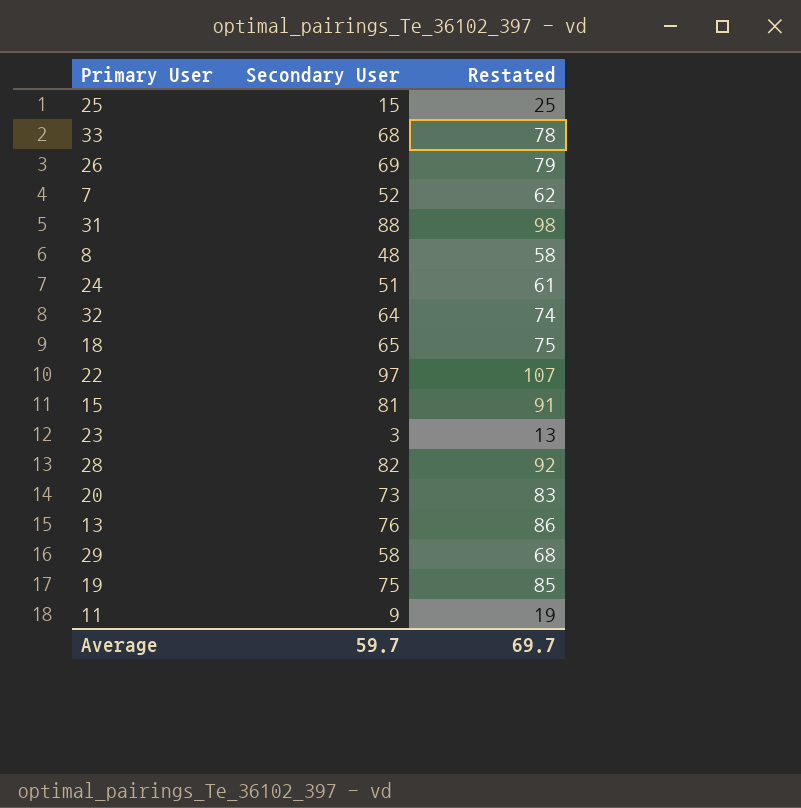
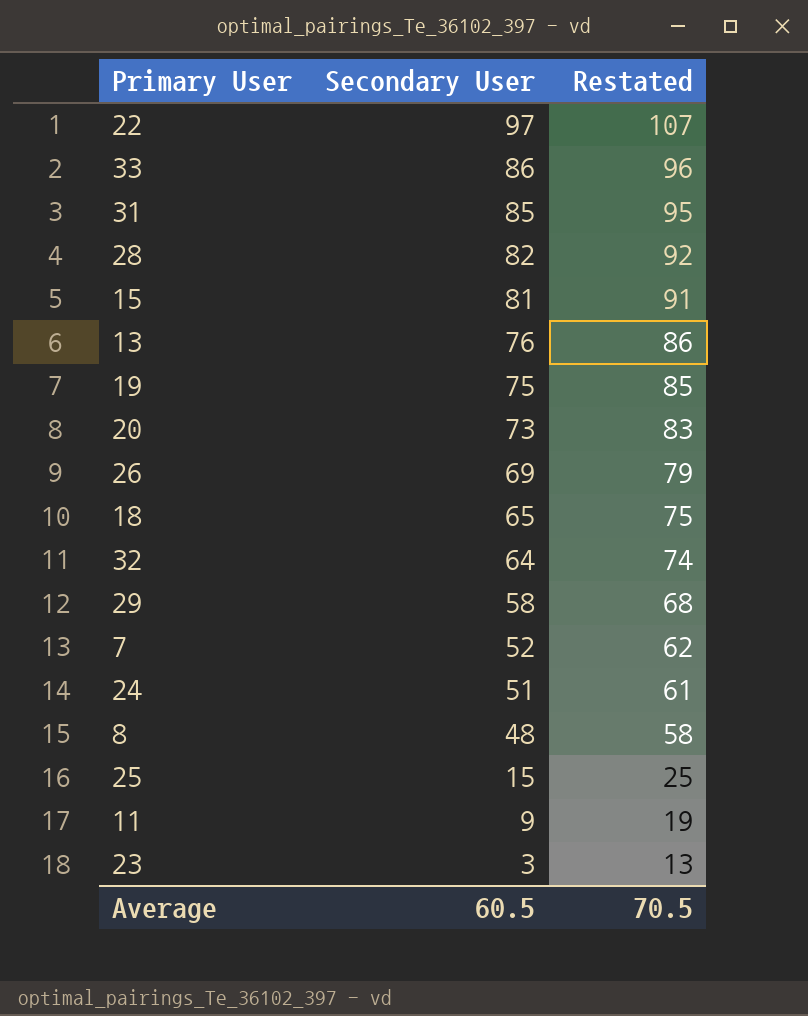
row order: none -> Secondary User descending
33 | Secondary User: 68 -> 86
33 | Restated: 78 -> 96
31 | Secondary User: 88 -> 85
31 | Restated: 98 -> 95
Average | Secondary User: 59.7 -> 60.5
Average | Restated: 69.7 -> 70.5

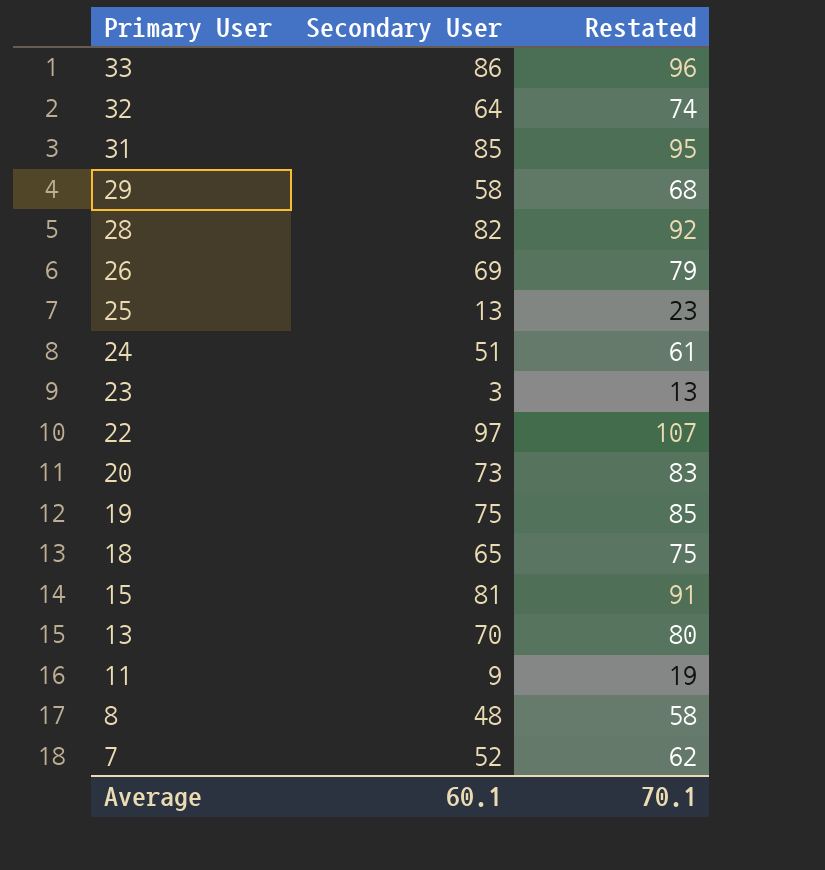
row order: Secondary User descending -> Primary User descending
25 | Secondary User: 15 -> 13
25 | Restated: 25 -> 23
13 | Secondary User: 76 -> 70
13 | Restated: 86 -> 80
Average | Secondary User: 60.5 -> 60.1
Average | Restated: 70.5 -> 70.1

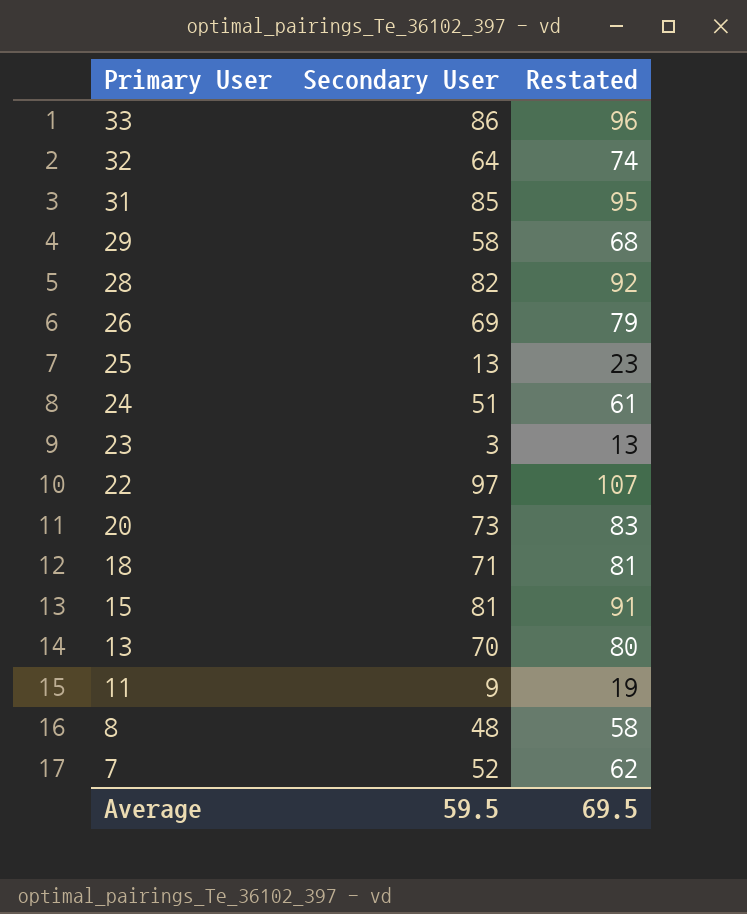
row 19: 75 | 85 -> none
18 | Secondary User: 65 -> 71
18 | Restated: 75 -> 81
Average | Secondary User: 60.1 -> 59.5
Average | Restated: 70.1 -> 69.5

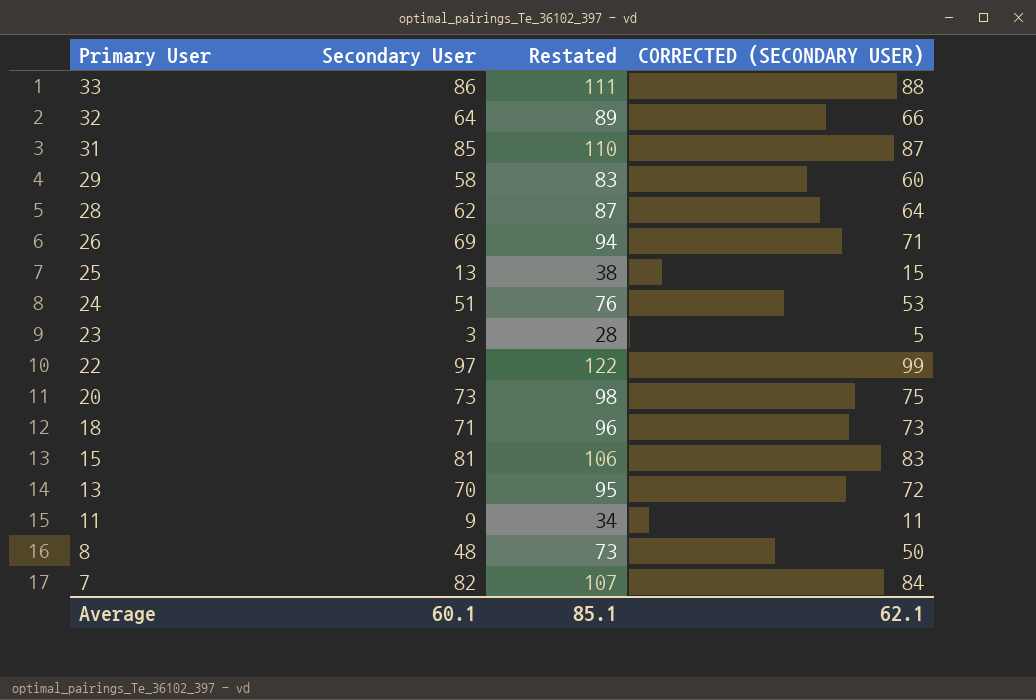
column Restated | formula: [Secondary User] + 10 -> [Secondary User] + 25
column CORRECTED (SECONDARY USER) | formula: none -> [Secondary User] + 2
28 | Secondary User: 82 -> 62
7 | Secondary User: 52 -> 82
Average | Secondary User: 59.5 -> 60.1
Average | Restated: 69.5 -> 85.1

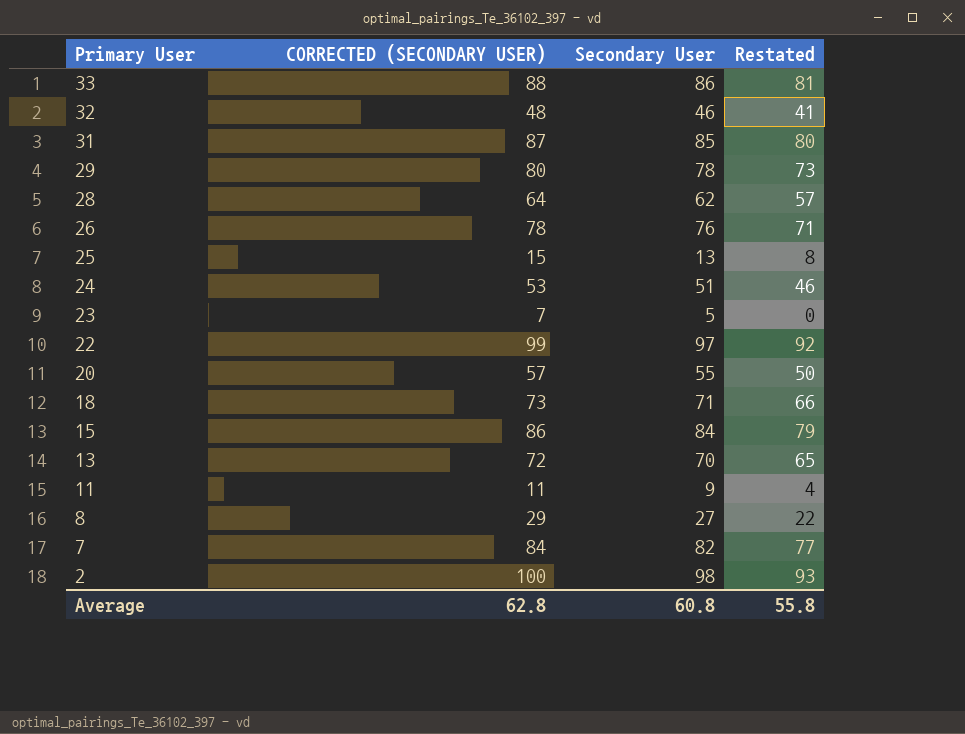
column CORRECTED (SECONDARY USER) | position: 4 -> 2
column Restated | formula: [Secondary User] + 25 -> [Secondary User] - 5
32 | CORRECTED (SECONDARY USER): 66 -> 48
32 | Secondary User: 64 -> 46
29 | CORRECTED (SECONDARY USER): 60 -> 80
29 | Secondary User: 58 -> 78
26 | CORRECTED (SECONDARY USER): 71 -> 78
26 | Secondary User: 69 -> 76
23 | CORRECTED (SECONDARY USER): 5 -> 7
23 | Secondary User: 3 -> 5
20 | CORRECTED (SECONDARY USER): 75 -> 57
20 | Secondary User: 73 -> 55
15 | CORRECTED (SECONDARY USER): 83 -> 86
15 | Secondary User: 81 -> 84
8 | CORRECTED (SECONDARY USER): 50 -> 29
8 | Secondary User: 48 -> 27
row 2: none -> 100 | 98 | 93
Average | CORRECTED (SECONDARY USER): 62.1 -> 62.8
Average | Secondary User: 60.1 -> 60.8
Average | Restated: 85.1 -> 55.8

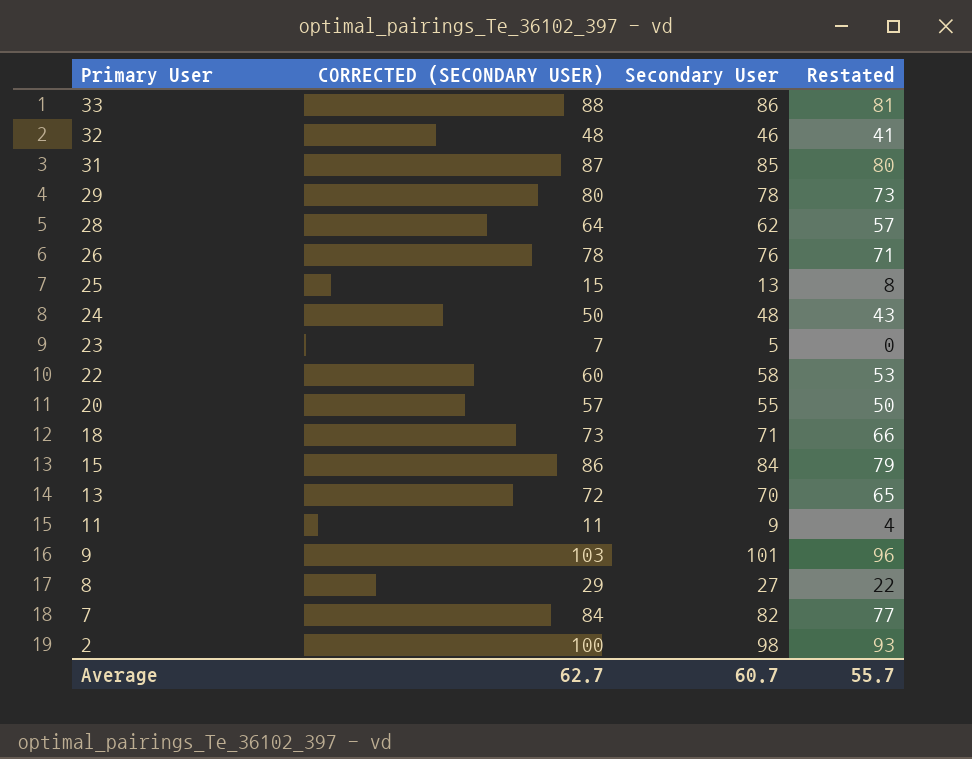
24 | CORRECTED (SECONDARY USER): 53 -> 50
24 | Secondary User: 51 -> 48
24 | Restated: 46 -> 43
22 | CORRECTED (SECONDARY USER): 99 -> 60
22 | Secondary User: 97 -> 58
22 | Restated: 92 -> 53
row 9: none -> 103 | 101 | 96
Average | CORRECTED (SECONDARY USER): 62.8 -> 62.7
Average | Secondary User: 60.8 -> 60.7
Average | Restated: 55.8 -> 55.7

